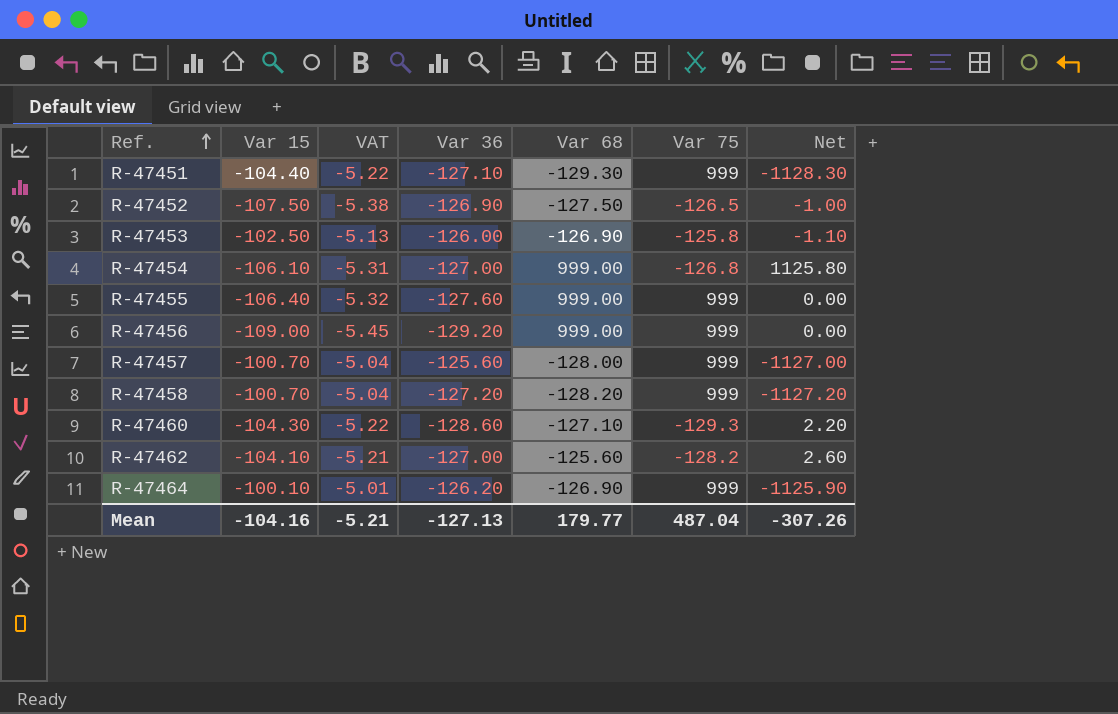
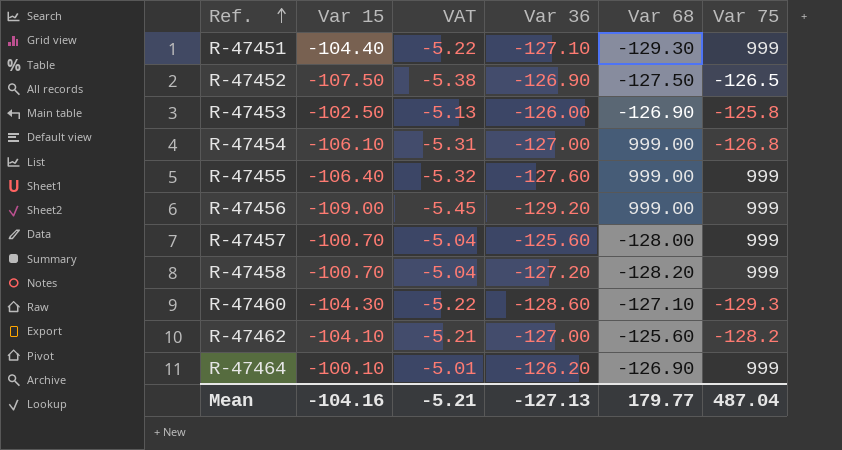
column Net | formula: [Var 68] - [Var 75] -> none

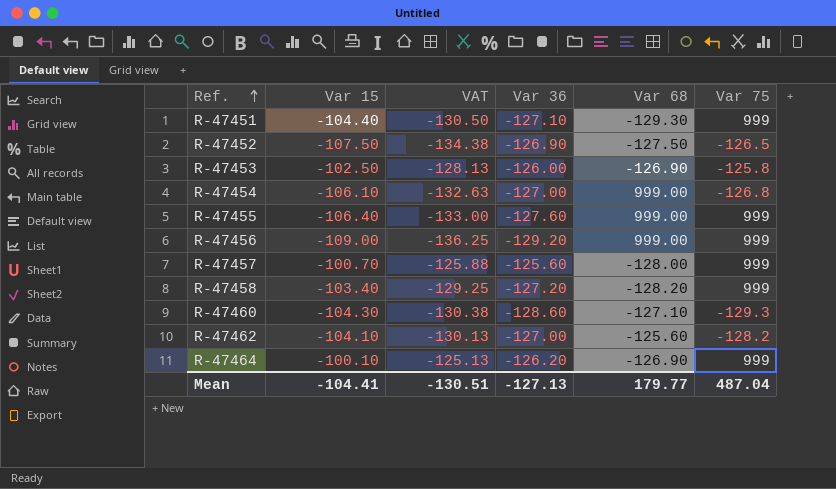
column VAT | formula: [Var 15] * 0.05 -> [Var 15] * 1.25
R-47458 | Var 15: -100.70 -> -103.40
Mean | Var 15: -104.16 -> -104.41
Mean | VAT: -5.21 -> -130.51

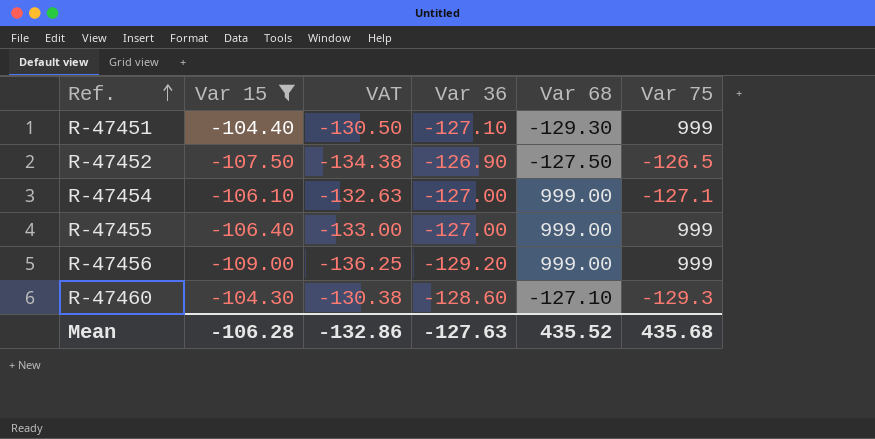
filter: none -> Var 15 <= -104.30
R-47454 | Var 75: -126.8 -> -127.1
R-47455 | Var 36: -127.60 -> -127.00
Mean | Var 15: -104.41 -> -106.28
Mean | VAT: -130.51 -> -132.86
Mean | Var 36: -127.13 -> -127.63
Mean | Var 68: 179.77 -> 435.52
Mean | Var 75: 487.04 -> 435.68

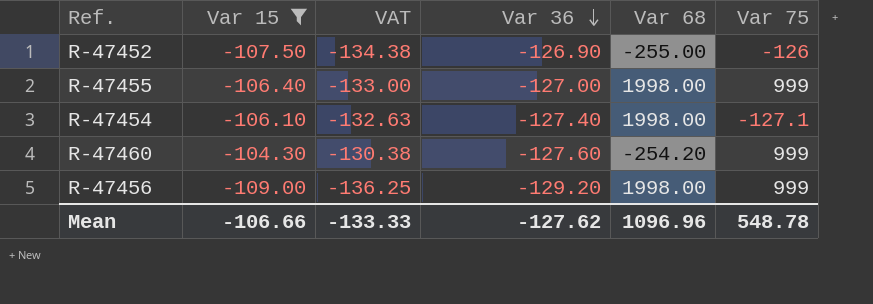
row order: Ref. ascending -> Var 36 descending
row R-47451: -104.40 | -130.50 | -127.10 | -129.30 | 999 -> none
R-47452 | Var 68: -127.50 -> -255.00
R-47452 | Var 75: -126.5 -> -126
R-47455 | Var 68: 999.00 -> 1998.00
R-47454 | Var 36: -127.00 -> -127.40
R-47454 | Var 68: 999.00 -> 1998.00
R-47460 | Var 36: -128.60 -> -127.60
R-47460 | Var 68: -127.10 -> -254.20
R-47460 | Var 75: -129.3 -> 999
R-47456 | Var 68: 999.00 -> 1998.00
Mean | Var 15: -106.28 -> -106.66
Mean | VAT: -132.86 -> -133.33
Mean | Var 36: -127.63 -> -127.62
Mean | Var 68: 435.52 -> 1096.96
Mean | Var 75: 435.68 -> 548.78

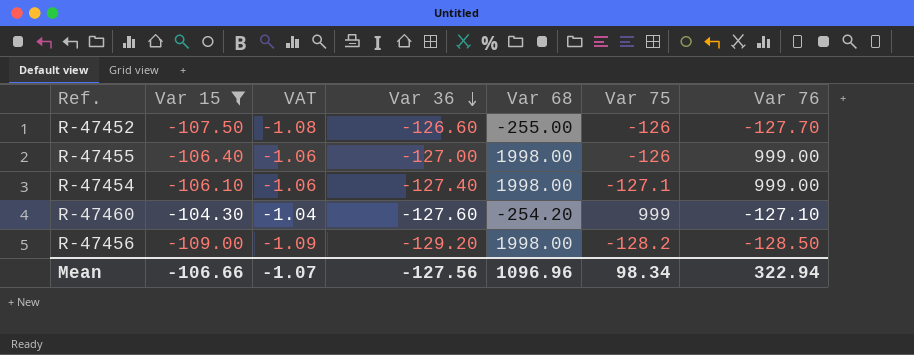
column VAT | formula: [Var 15] * 1.25 -> [Var 15] * 0.01
column Var 76 | position: none -> 7
R-47452 | Var 36: -126.90 -> -126.60
R-47455 | Var 75: 999 -> -126
R-47456 | Var 75: 999 -> -128.2
Mean | VAT: -133.33 -> -1.07
Mean | Var 36: -127.62 -> -127.56
Mean | Var 75: 548.78 -> 98.34

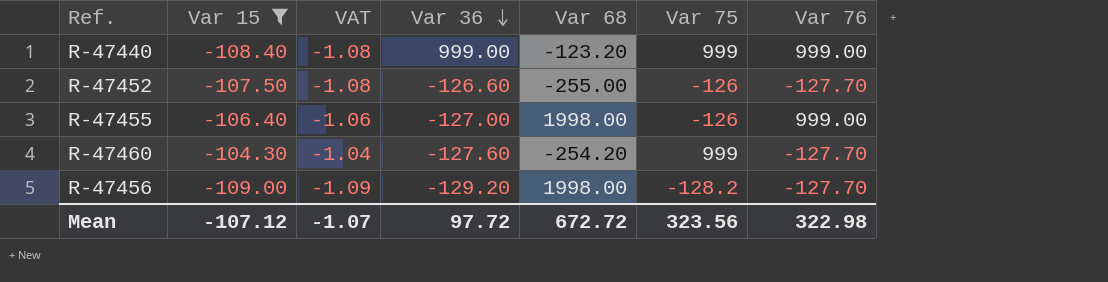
row R-47454: -106.10 | -1.06 | -127.40 | 1998.00 | -127.1 | 999.00 -> none
row R-47440: none -> -108.40 | -1.08 | 999.00 | -123.20 | 999 | 999.00
R-47460 | Var 76: -127.10 -> -127.70
R-47456 | Var 76: -128.50 -> -127.70
Mean | Var 15: -106.66 -> -107.12
Mean | Var 36: -127.56 -> 97.72
Mean | Var 68: 1096.96 -> 672.72
Mean | Var 75: 98.34 -> 323.56
Mean | Var 76: 322.94 -> 322.98

